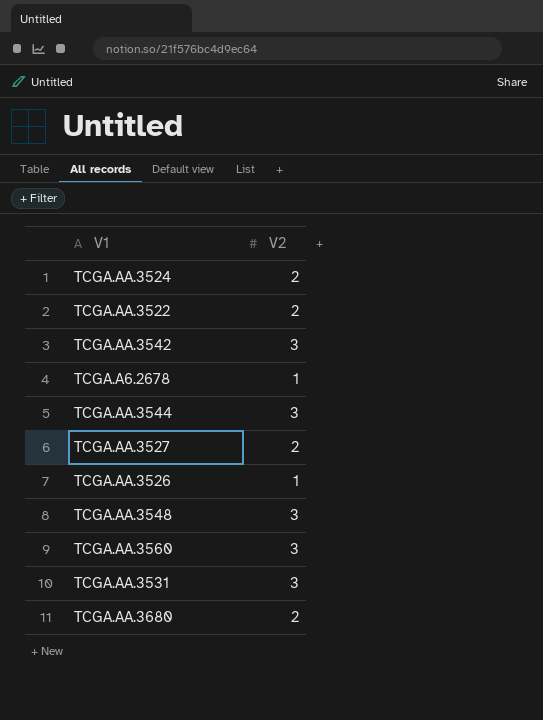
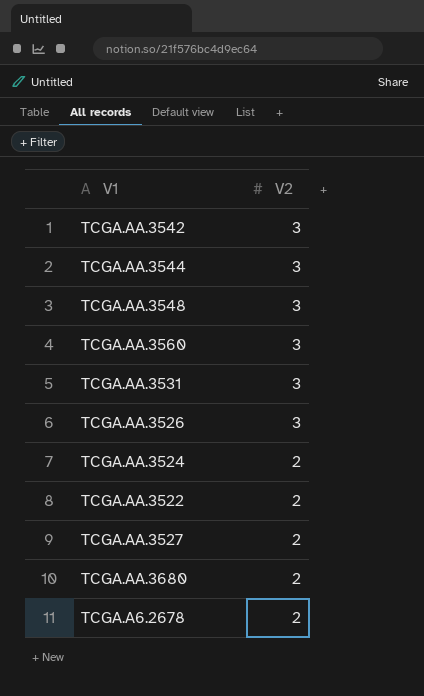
row order: none -> V2 descending
TCGA.AA.3526 | V2: 1 -> 3
TCGA.A6.2678 | V2: 1 -> 2

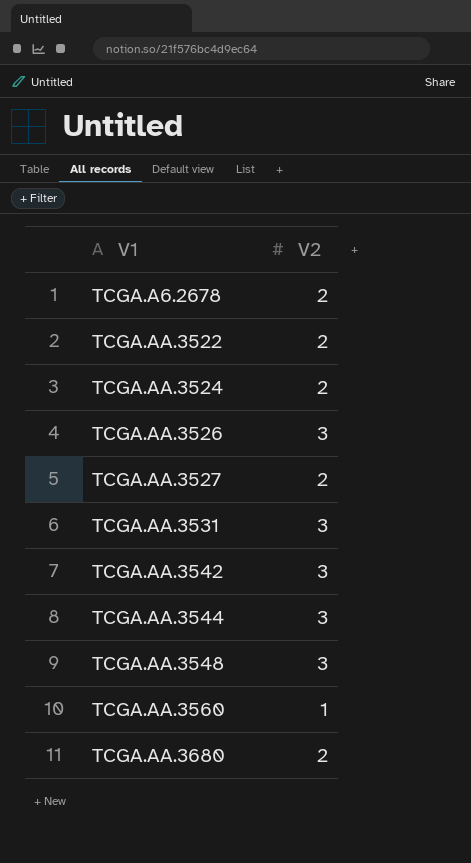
row order: V2 descending -> V1 ascending
TCGA.AA.3560 | V2: 3 -> 1

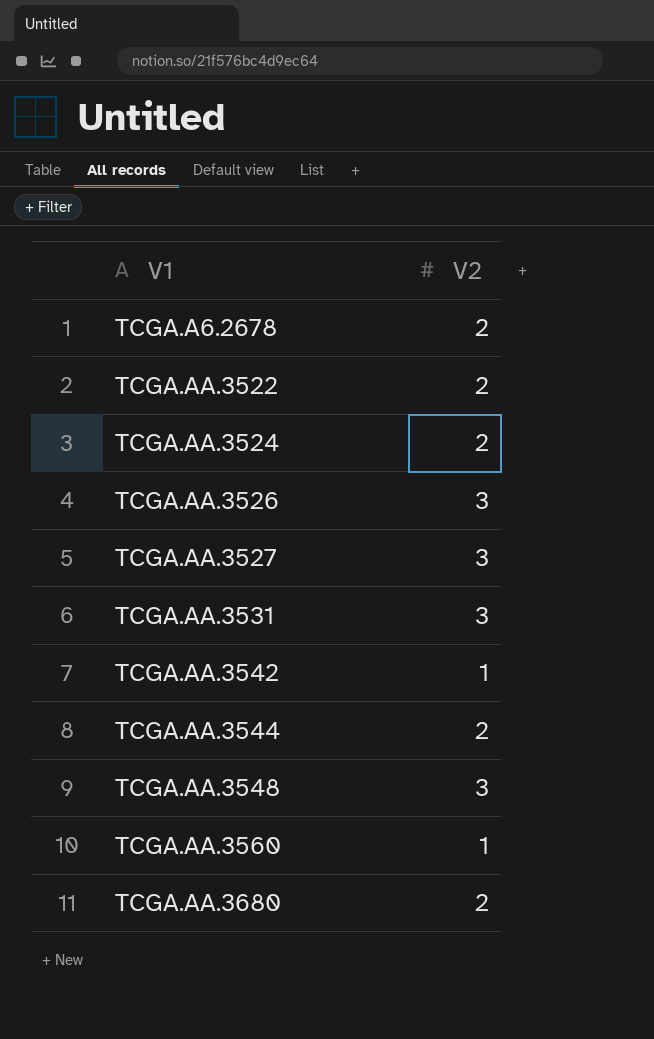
TCGA.AA.3527 | V2: 2 -> 3
TCGA.AA.3542 | V2: 3 -> 1
TCGA.AA.3544 | V2: 3 -> 2

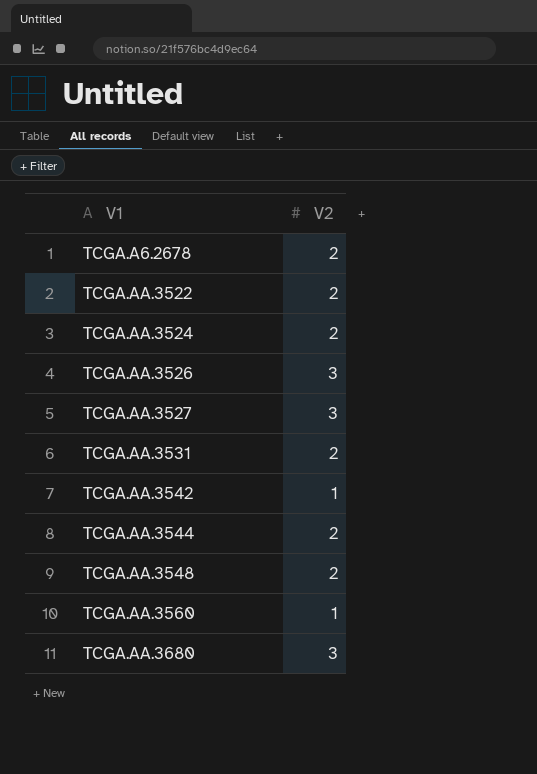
TCGA.AA.3531 | V2: 3 -> 2
TCGA.AA.3548 | V2: 3 -> 2
TCGA.AA.3680 | V2: 2 -> 3

